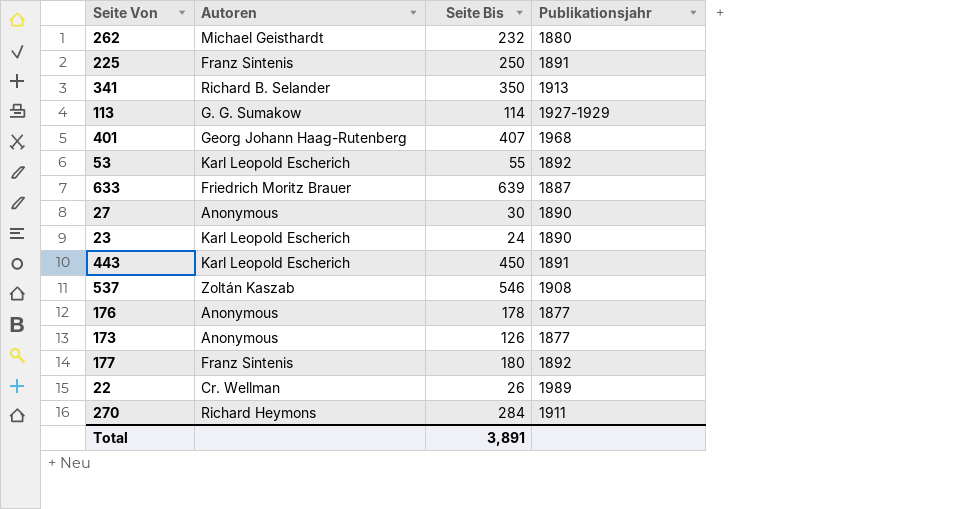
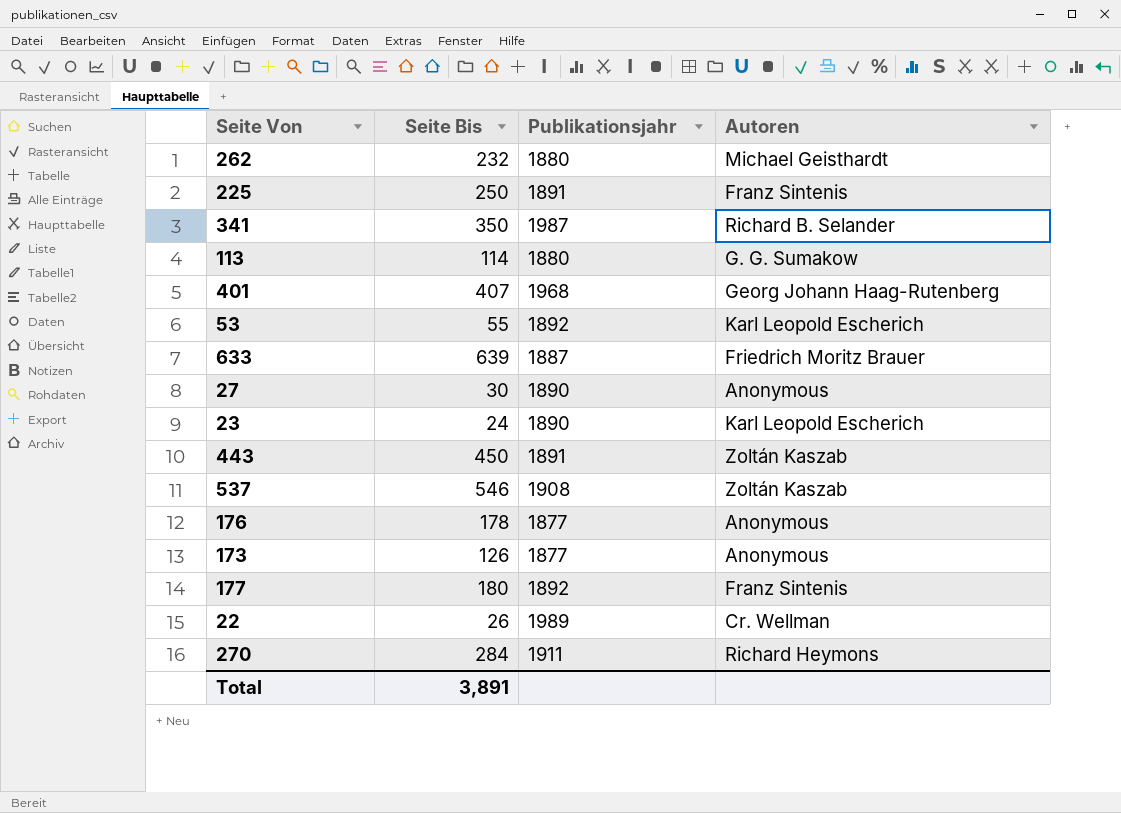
column Autoren | position: 2 -> 4
341 | Publikationsjahr: 1913 -> 1987
113 | Publikationsjahr: 1927-1929 -> 1880
443 | Autoren: Karl Leopold Escherich -> Zoltán Kaszab

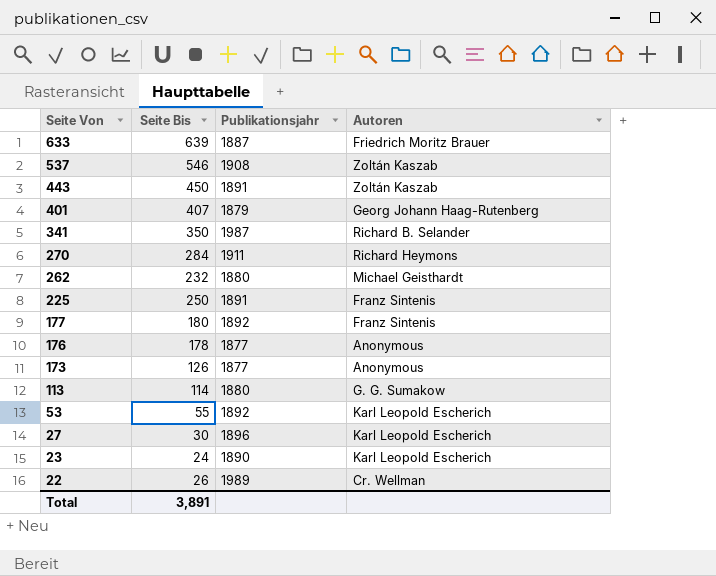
row order: none -> Seite Von descending
401 | Publikationsjahr: 1968 -> 1879
27 | Publikationsjahr: 1890 -> 1896
27 | Autoren: Anonymous -> Karl Leopold Escherich

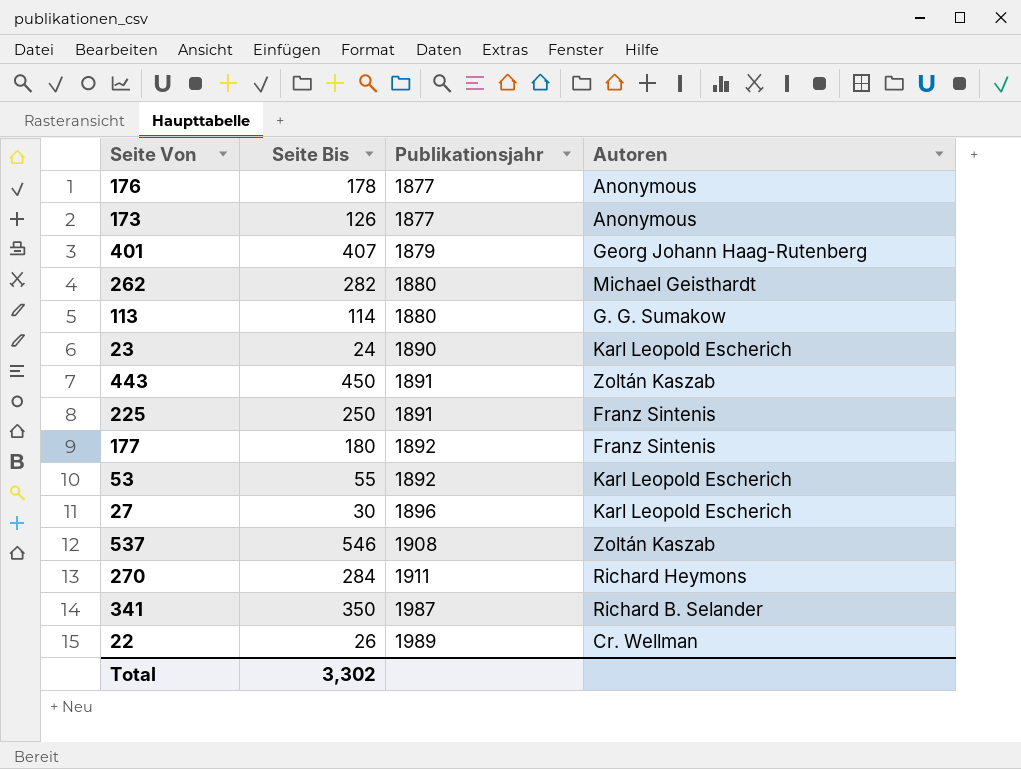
row order: Seite Von descending -> Publikationsjahr ascending
row 633: 639 | 1887 | Friedrich Moritz Brauer -> none
262 | Seite Bis: 232 -> 282
Total | Seite Bis: 3,891 -> 3,302

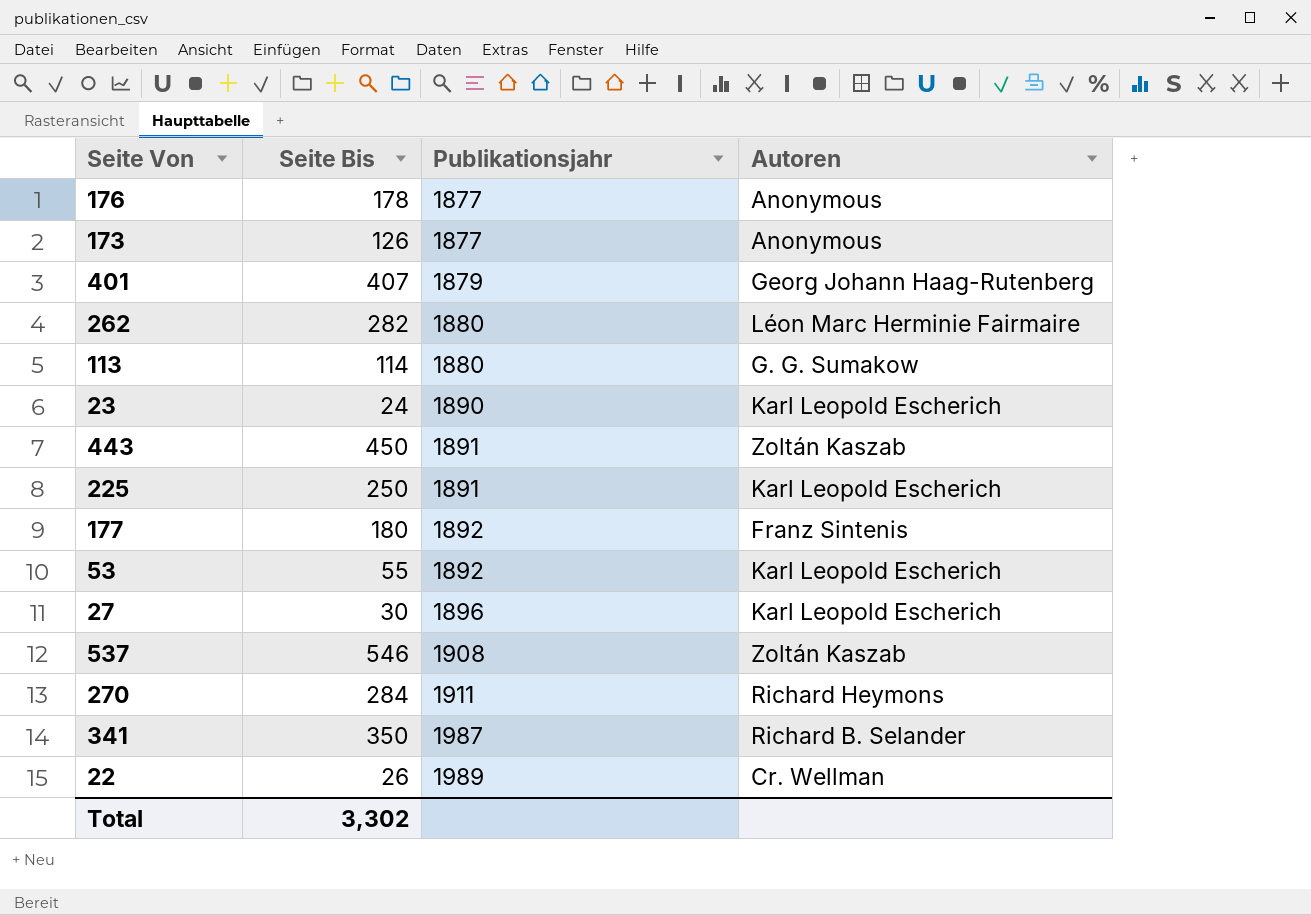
262 | Autoren: Michael Geisthardt -> Léon Marc Herminie Fairmaire
225 | Autoren: Franz Sintenis -> Karl Leopold Escherich

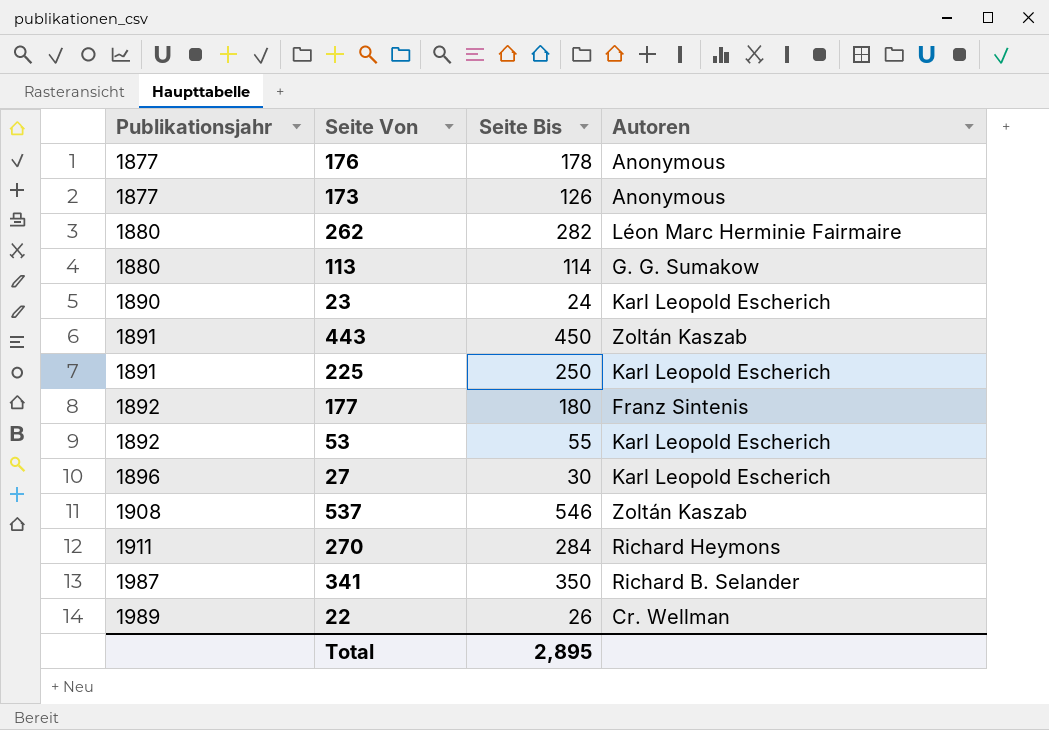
column Publikationsjahr | position: 3 -> 1
row 401: 407 | 1879 | Georg Johann Haag-Rutenberg -> none
Total | Seite Bis: 3,302 -> 2,895

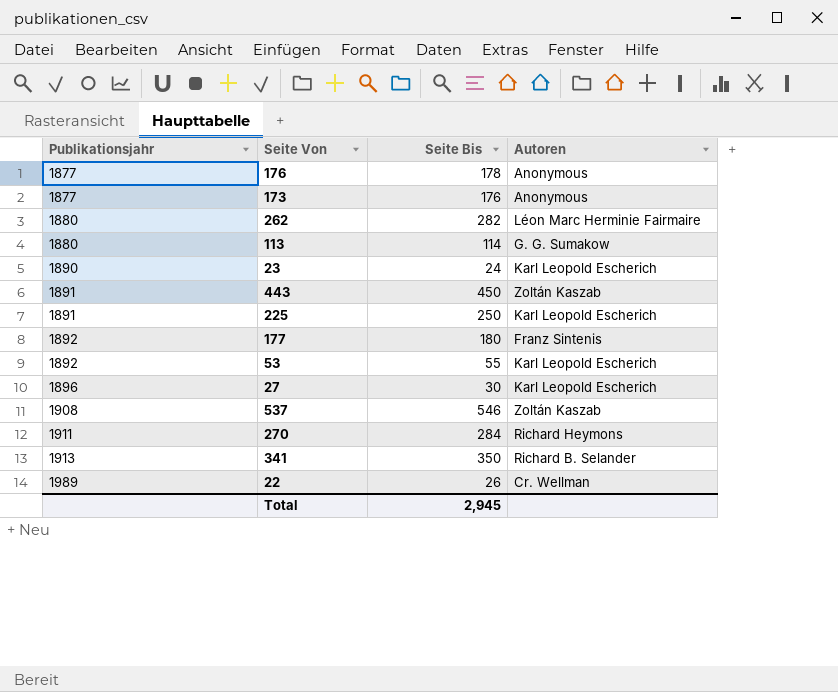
173 | Seite Bis: 126 -> 176
341 | Publikationsjahr: 1987 -> 1913
Total | Seite Bis: 2,895 -> 2,945

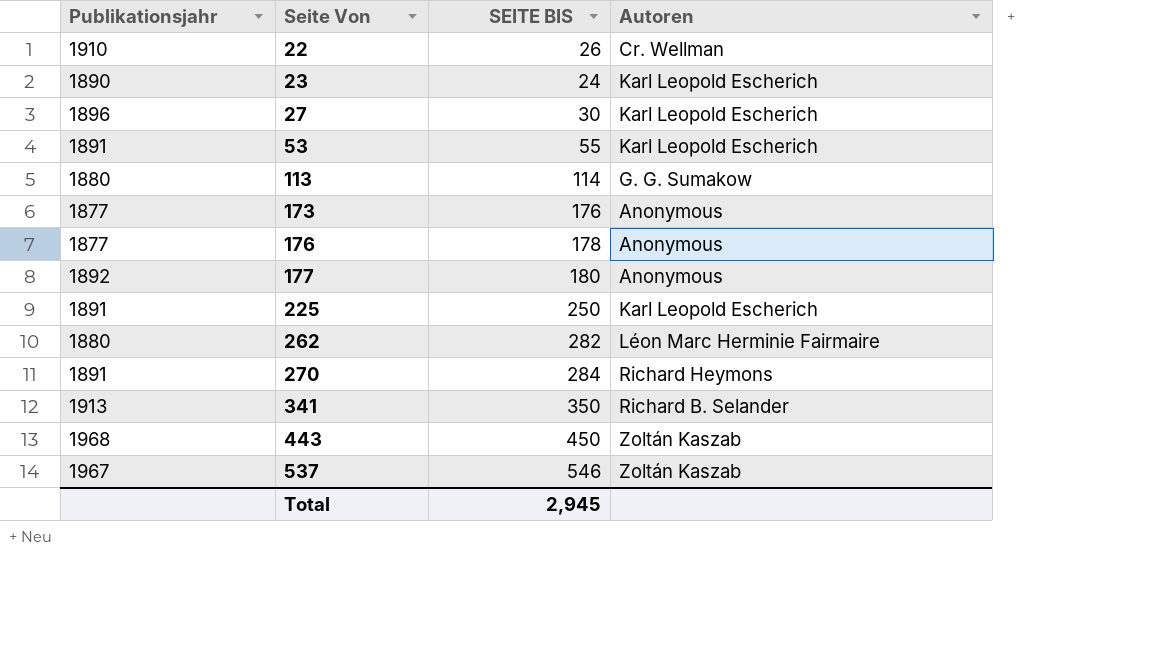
row order: Publikationsjahr ascending -> Seite Von ascending
column name: Seite Bis -> SEITE BIS
22 | Publikationsjahr: 1989 -> 1910
53 | Publikationsjahr: 1892 -> 1891
177 | Autoren: Franz Sintenis -> Anonymous
270 | Publikationsjahr: 1911 -> 1891
443 | Publikationsjahr: 1891 -> 1968
537 | Publikationsjahr: 1908 -> 1967

